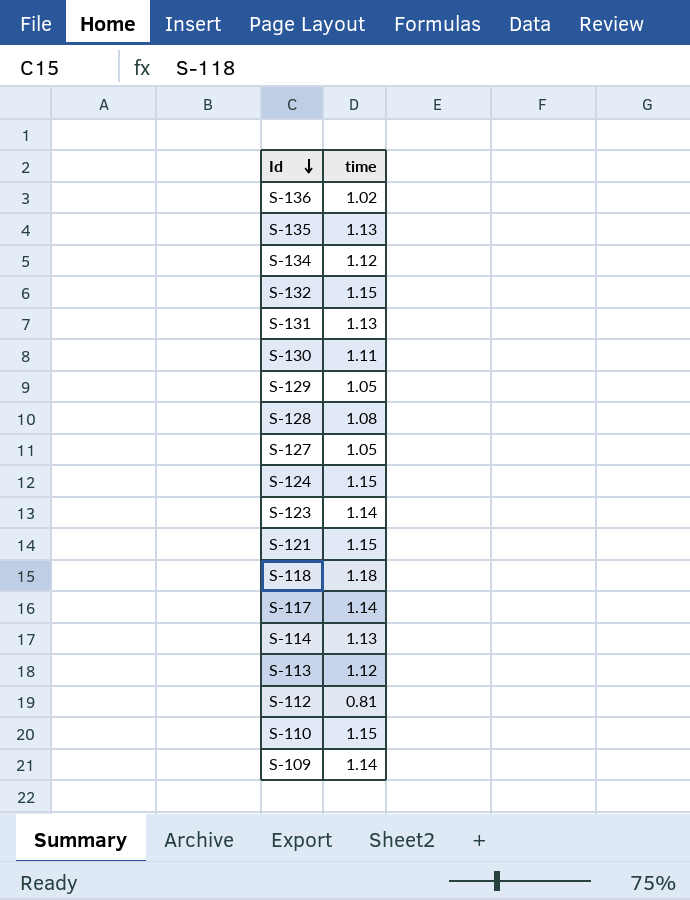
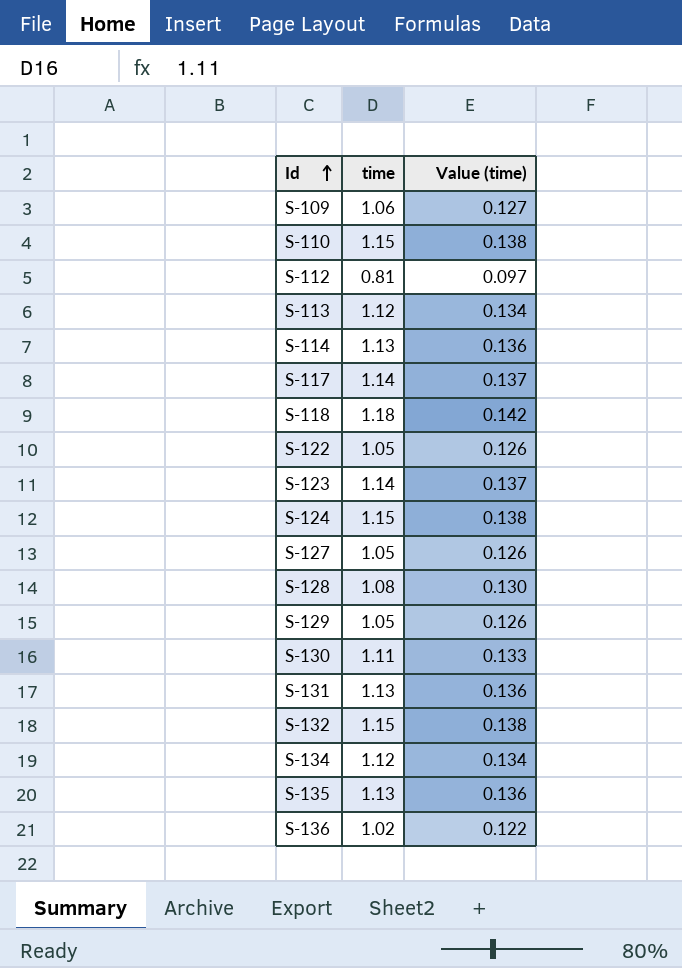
row order: Id descending -> Id ascending
column Value (time) | formula: none -> [time] * 0.12
row S-121: 1.15 -> none
S-109 | time: 1.14 -> 1.06
row S-122: none -> 1.05 | 0.126

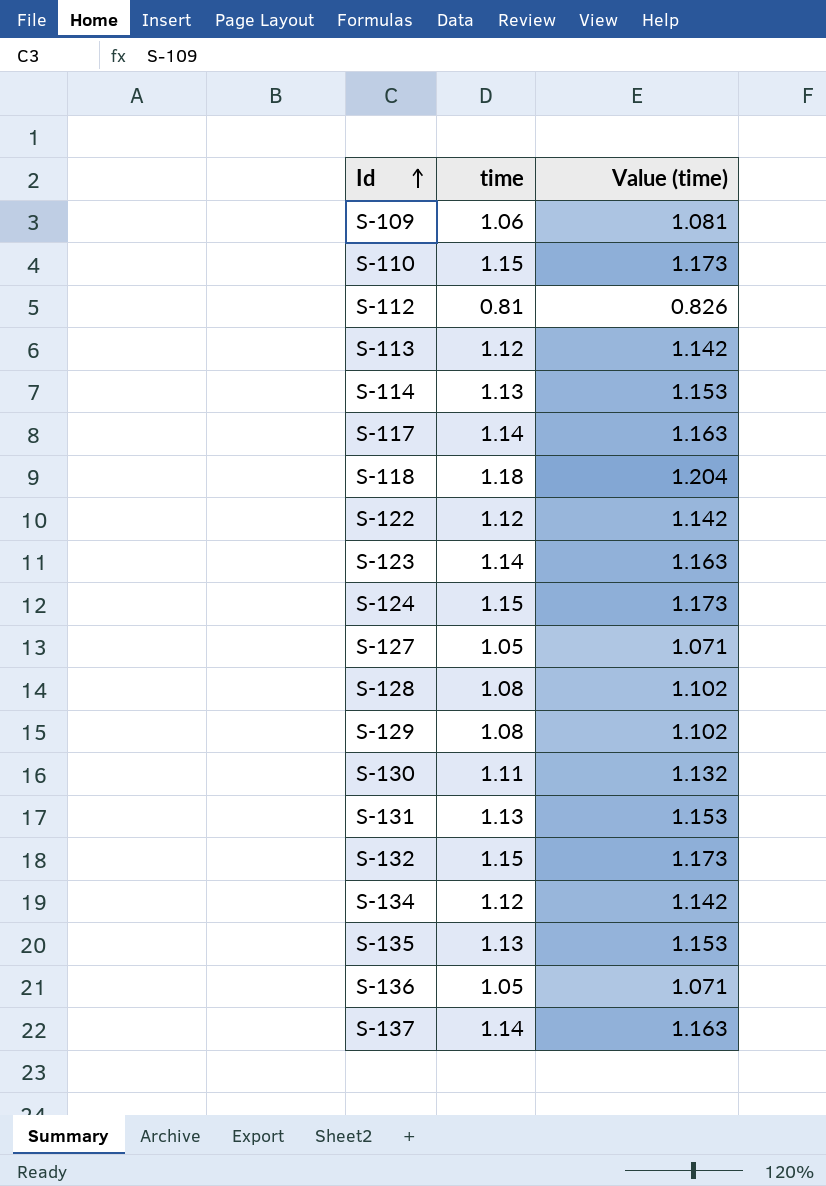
column Value (time) | formula: [time] * 0.12 -> [time] * 1.02
S-122 | time: 1.05 -> 1.12
S-129 | time: 1.05 -> 1.08
S-136 | time: 1.02 -> 1.05
row S-137: none -> 1.14 | 1.163

